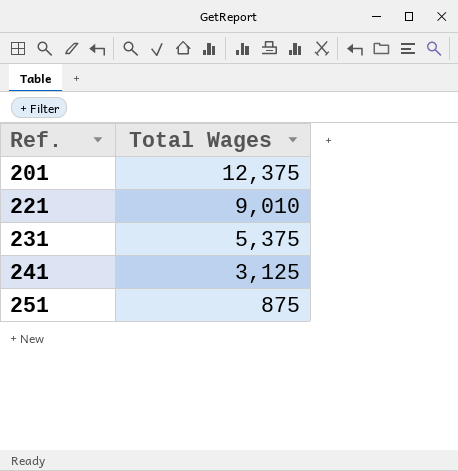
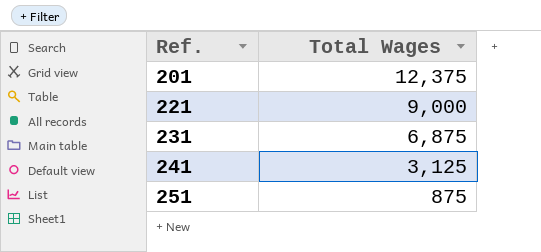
221 | Total Wages: 9,010 -> 9,000
231 | Total Wages: 5,375 -> 6,875

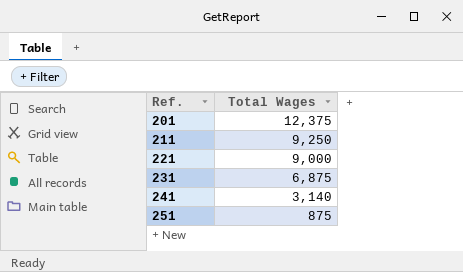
row 211: none -> 9,250
241 | Total Wages: 3,125 -> 3,140

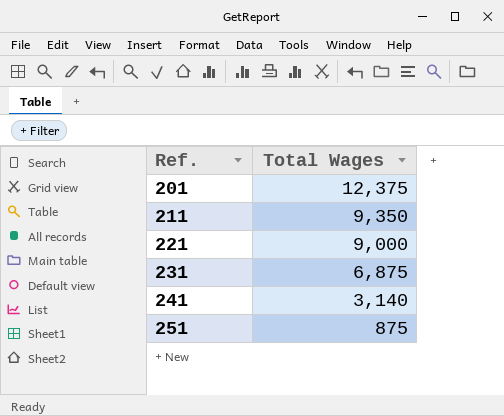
211 | Total Wages: 9,250 -> 9,350

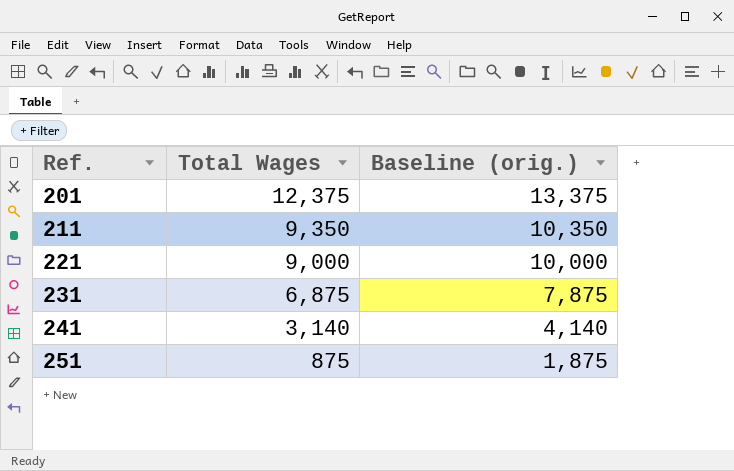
column Baseline (orig.) | formula: none -> [Total Wages] + 1000

